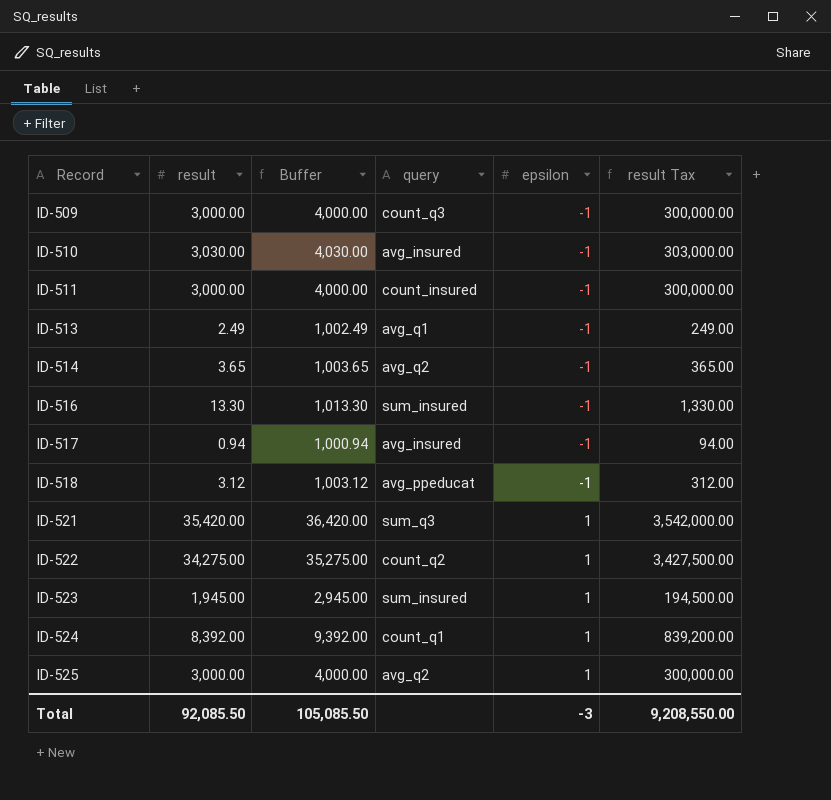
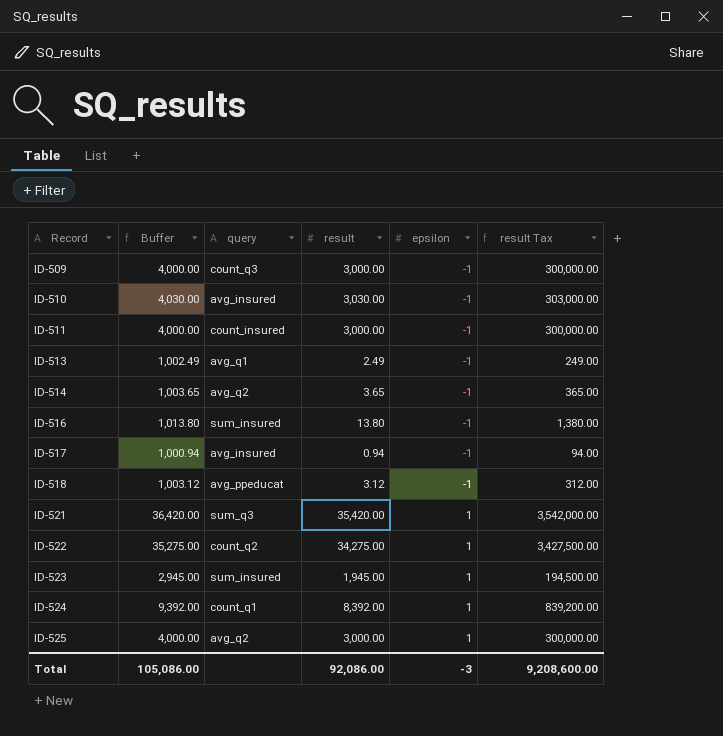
column result | position: 2 -> 4
ID-516 | Buffer: 1,013.30 -> 1,013.80
ID-516 | result: 13.30 -> 13.80
ID-516 | result Tax: 1,330.00 -> 1,380.00
Total | Buffer: 105,085.50 -> 105,086.00
Total | result: 92,085.50 -> 92,086.00
Total | result Tax: 9,208,550.00 -> 9,208,600.00

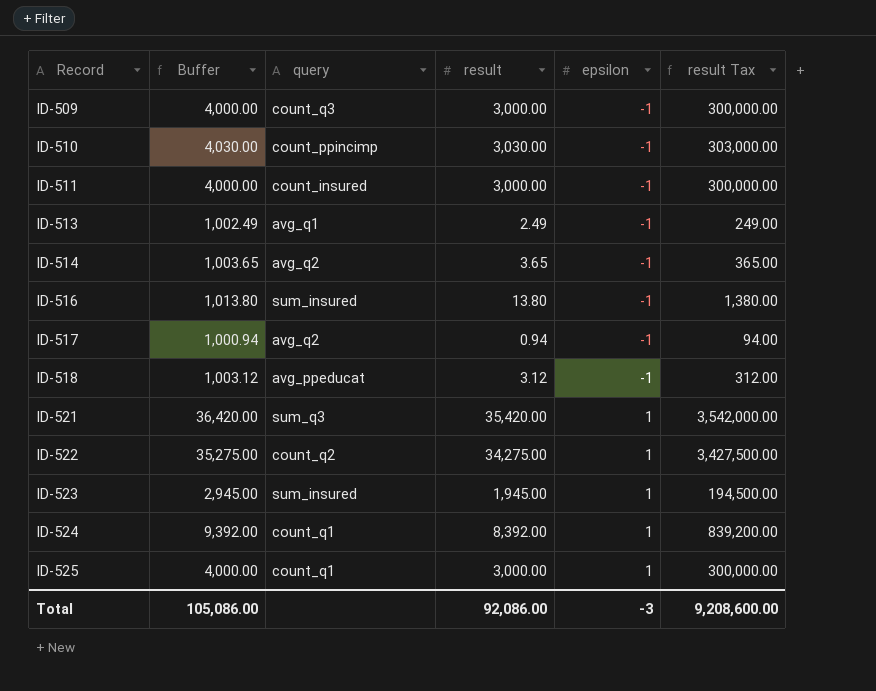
ID-510 | query: avg_insured -> count_ppincimp
ID-517 | query: avg_insured -> avg_q2
ID-525 | query: avg_q2 -> count_q1

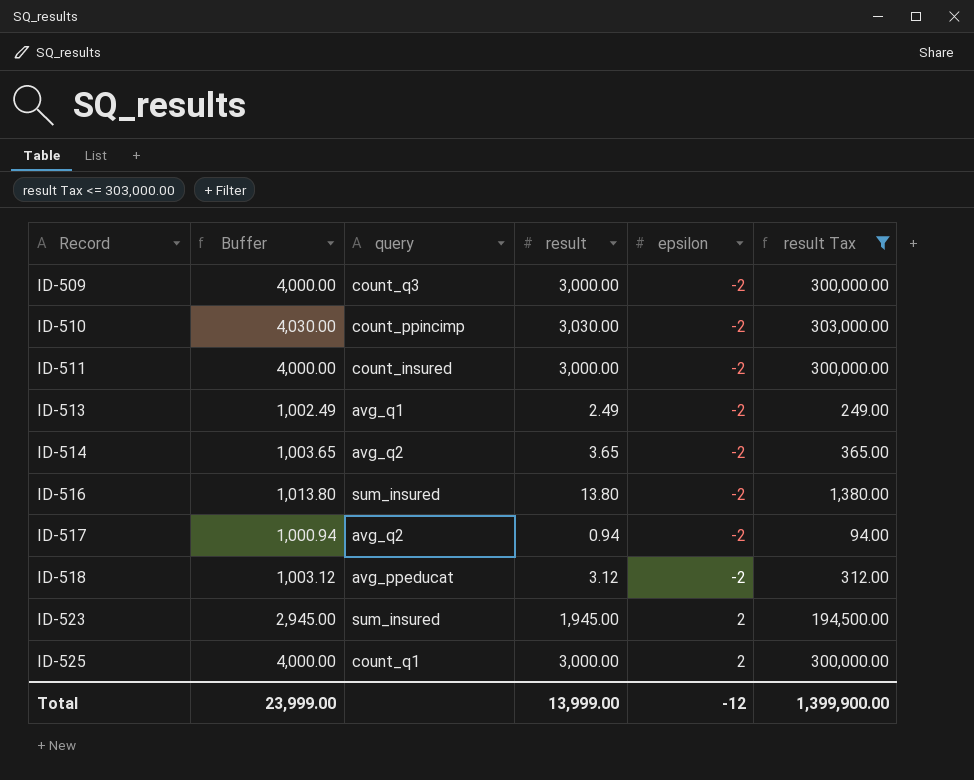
filter: none -> result Tax <= 303,000.00
ID-509 | epsilon: -1 -> -2
ID-510 | epsilon: -1 -> -2
ID-511 | epsilon: -1 -> -2
ID-513 | epsilon: -1 -> -2
ID-514 | epsilon: -1 -> -2
ID-516 | epsilon: -1 -> -2
ID-517 | epsilon: -1 -> -2
ID-518 | epsilon: -1 -> -2
ID-523 | epsilon: 1 -> 2
ID-525 | epsilon: 1 -> 2
Total | Buffer: 105,086.00 -> 23,999.00
Total | result: 92,086.00 -> 13,999.00
Total | epsilon: -3 -> -12
Total | result Tax: 9,208,600.00 -> 1,399,900.00

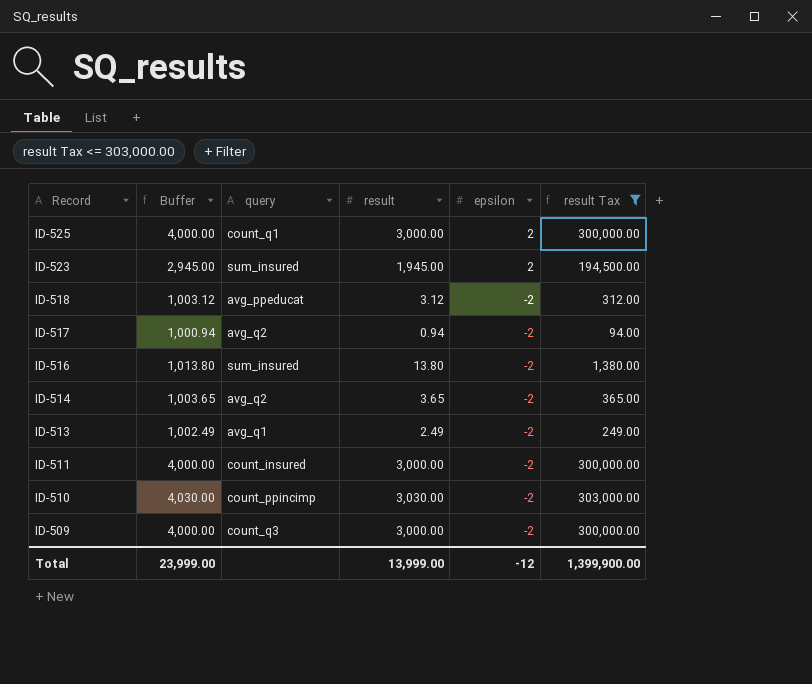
row order: Record ascending -> Record descending

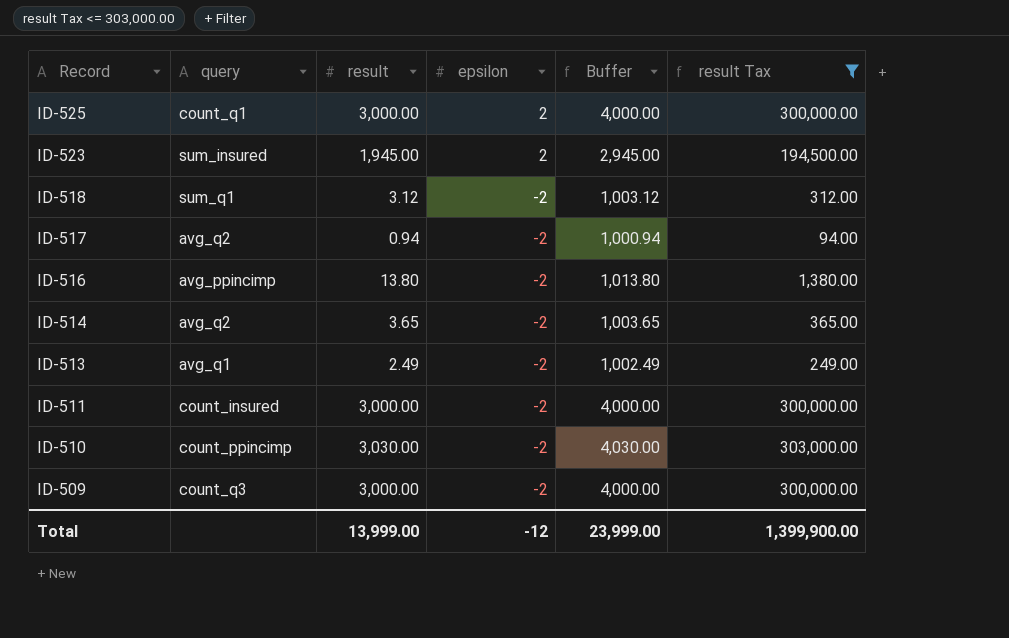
column Buffer | position: 2 -> 5
ID-518 | query: avg_ppeducat -> sum_q1
ID-516 | query: sum_insured -> avg_ppincimp

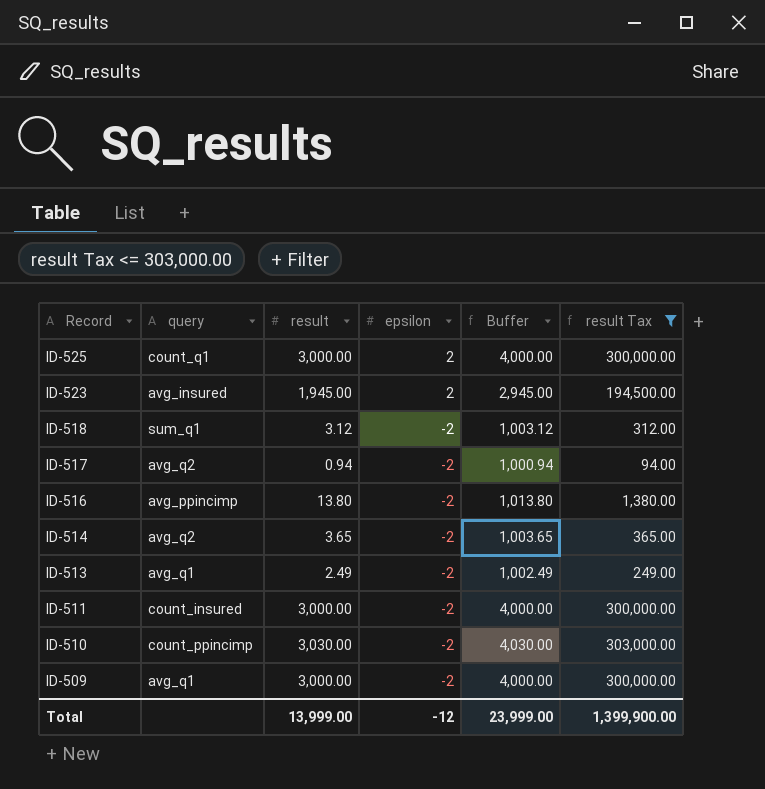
ID-523 | query: sum_insured -> avg_insured
ID-509 | query: count_q3 -> avg_q1

